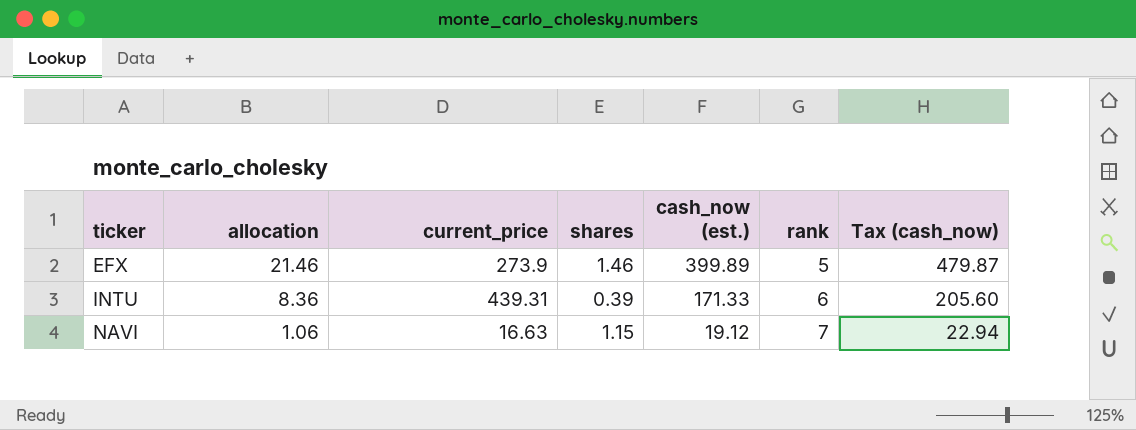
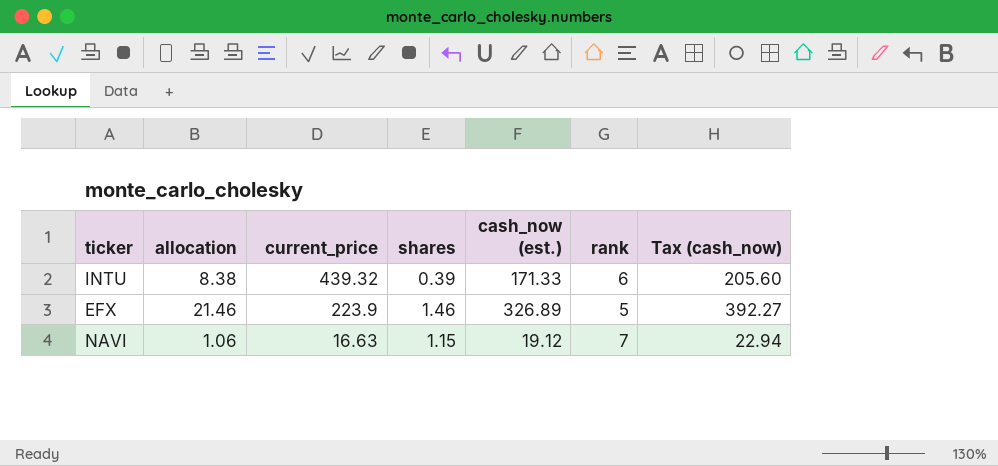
row order: ticker ascending -> current_price descending
INTU | allocation: 8.36 -> 8.38
INTU | current_price: 439.31 -> 439.32
EFX | current_price: 273.9 -> 223.9
EFX | cash_now (est.): 399.89 -> 326.89
EFX | Tax (cash_now): 479.87 -> 392.27

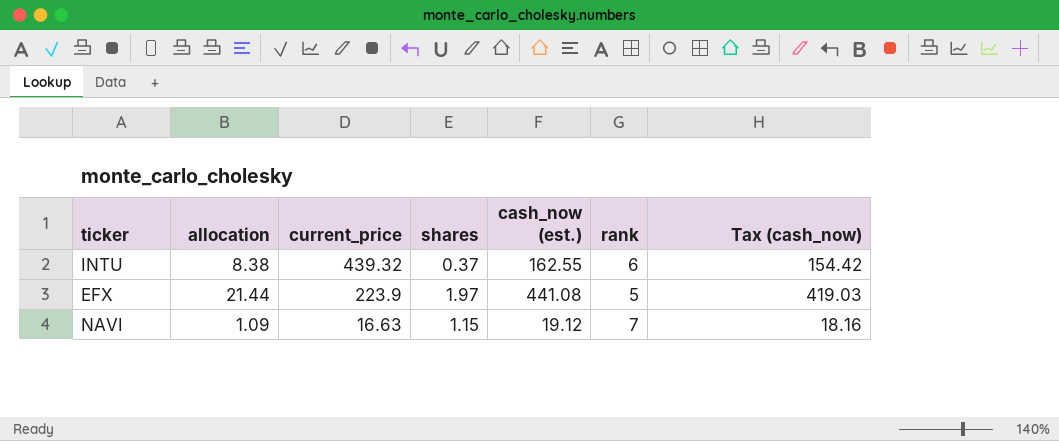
column Tax (cash_now) | formula: [cash_now (est.)] * 1.2 -> [cash_now (est.)] * 0.95
INTU | shares: 0.39 -> 0.37
INTU | cash_now (est.): 171.33 -> 162.55
EFX | allocation: 21.46 -> 21.44
EFX | shares: 1.46 -> 1.97
EFX | cash_now (est.): 326.89 -> 441.08
NAVI | allocation: 1.06 -> 1.09

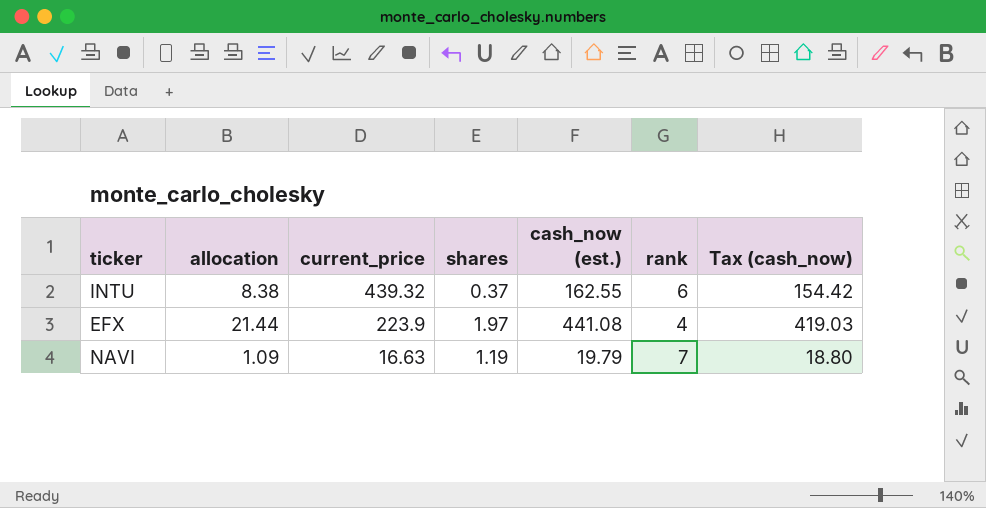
EFX | rank: 5 -> 4
NAVI | shares: 1.15 -> 1.19
NAVI | cash_now (est.): 19.12 -> 19.79
NAVI | Tax (cash_now): 18.16 -> 18.80

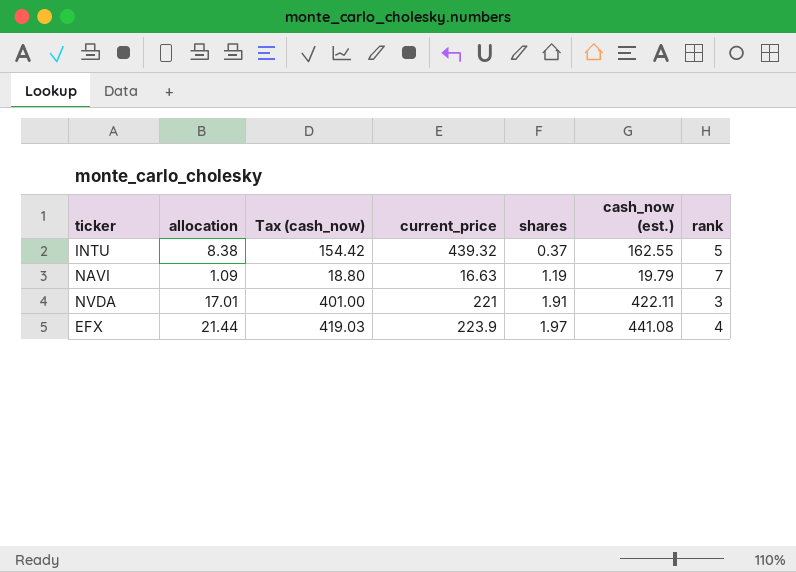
row order: current_price descending -> shares ascending
column Tax (cash_now) | position: 7 -> 3
INTU | rank: 6 -> 5
row NVDA: none -> 17.01 | 401.00 | 221 | 1.91 | 422.11 | 3

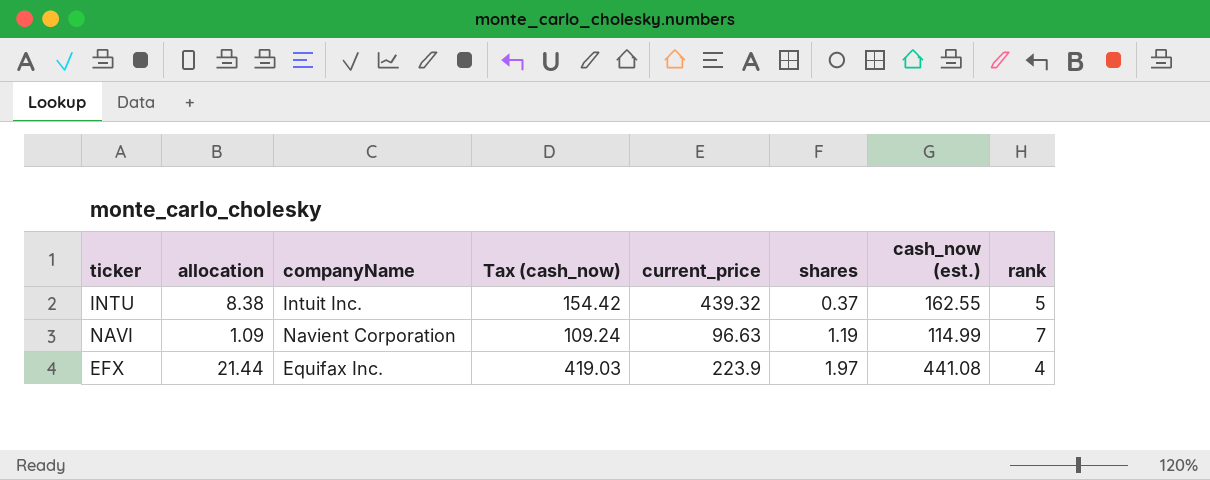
column companyName | position: none -> 3
row NVDA: 17.01 | 401.00 | 221 | 1.91 | 422.11 | 3 -> none
NAVI | Tax (cash_now): 18.80 -> 109.24
NAVI | current_price: 16.63 -> 96.63
NAVI | cash_now (est.): 19.79 -> 114.99

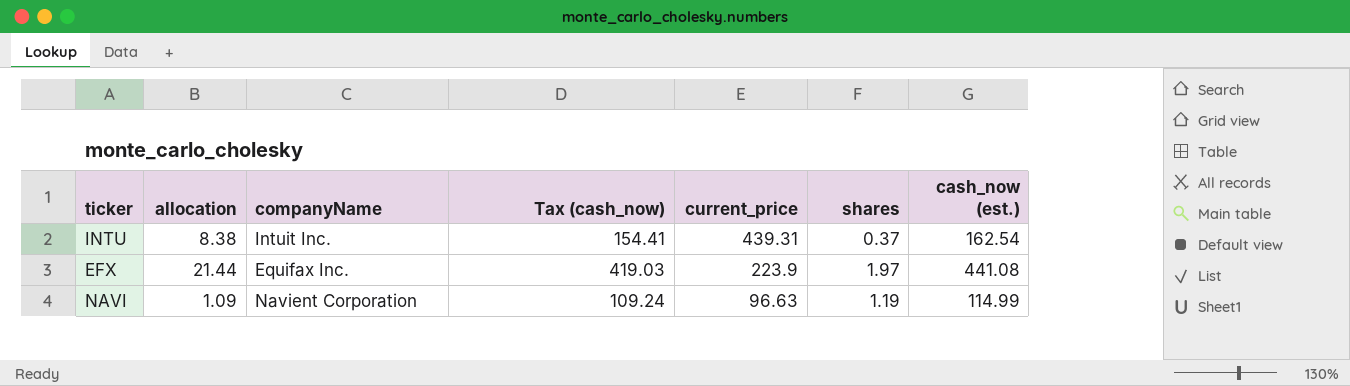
row order: shares ascending -> current_price descending
column rank | position: 8 -> none
INTU | Tax (cash_now): 154.42 -> 154.41
INTU | current_price: 439.32 -> 439.31
INTU | cash_now (est.): 162.55 -> 162.54

